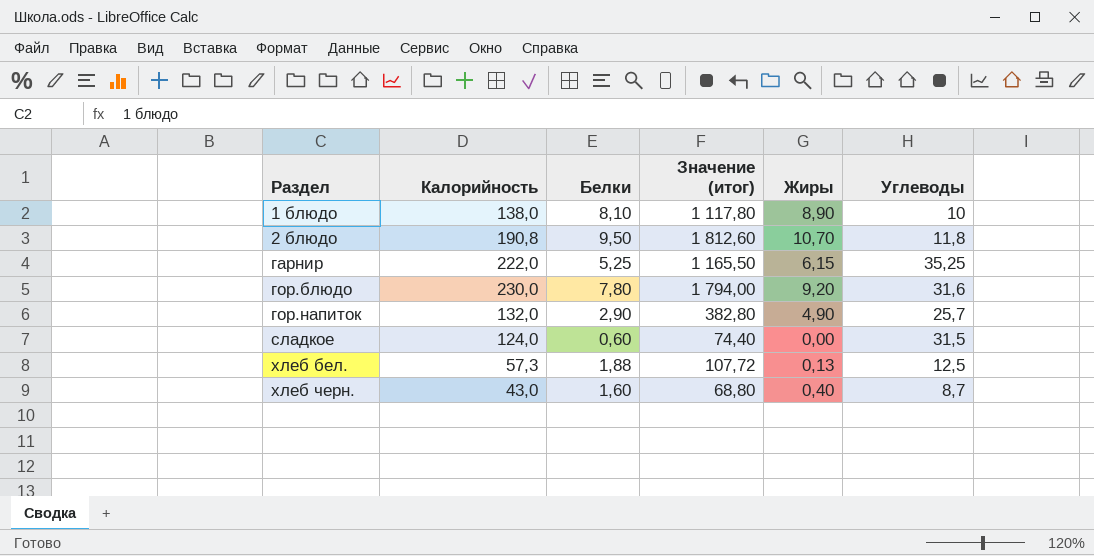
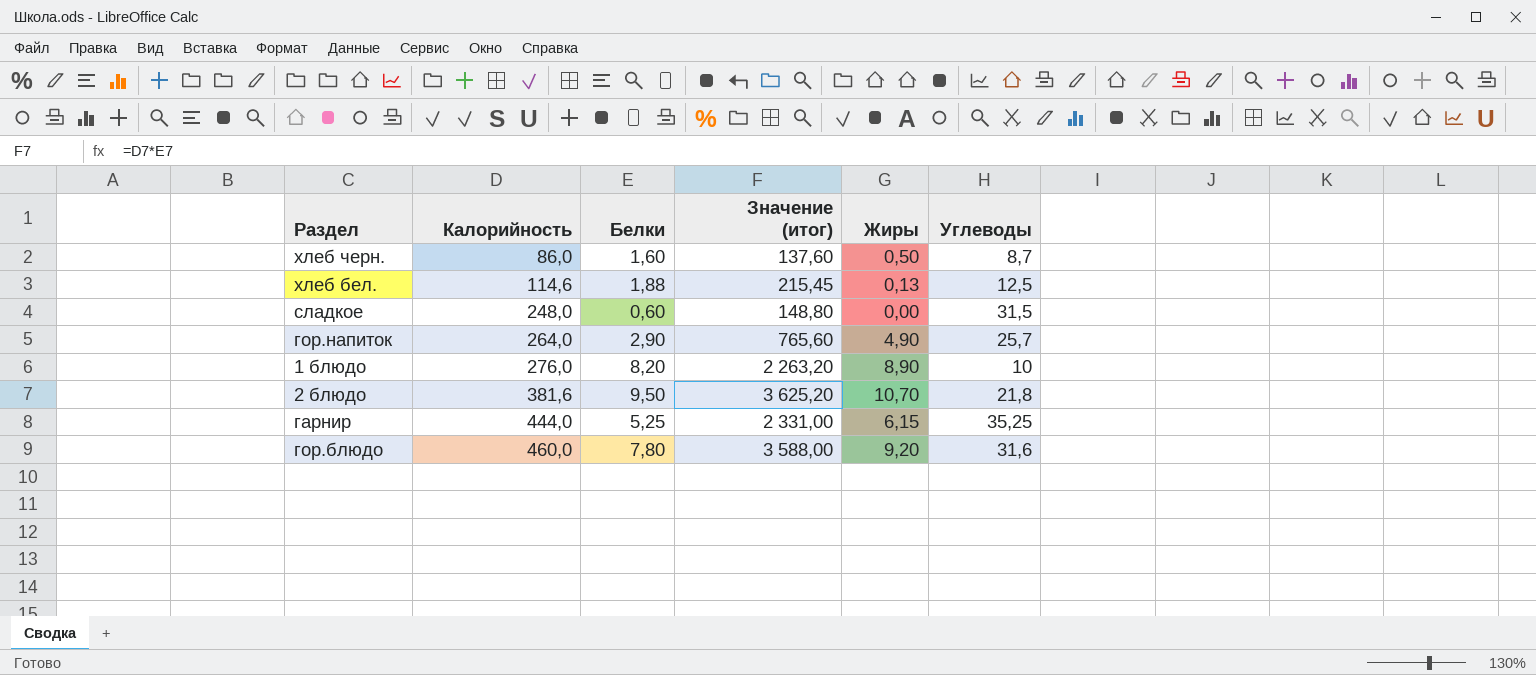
row order: Раздел ascending -> Калорийность ascending
хлеб черн. | Калорийность: 43,0 -> 86,0
хлеб черн. | Значение (итог): 68,80 -> 137,60
хлеб черн. | Жиры: 0,40 -> 0,50
хлеб бел. | Калорийность: 57,3 -> 114,6
хлеб бел. | Значение (итог): 107,72 -> 215,45
сладкое | Калорийность: 124,0 -> 248,0
сладкое | Значение (итог): 74,40 -> 148,80
гор.напиток | Калорийность: 132,0 -> 264,0
гор.напиток | Значение (итог): 382,80 -> 765,60
1 блюдо | Калорийность: 138,0 -> 276,0
1 блюдо | Белки: 8,10 -> 8,20
1 блюдо | Значение (итог): 1 117,80 -> 2 263,20
2 блюдо | Калорийность: 190,8 -> 381,6
2 блюдо | Значение (итог): 1 812,60 -> 3 625,20
2 блюдо | Углеводы: 11,8 -> 21,8
гарнир | Калорийность: 222,0 -> 444,0
гарнир | Значение (итог): 1 165,50 -> 2 331,00
гор.блюдо | Калорийность: 230,0 -> 460,0
гор.блюдо | Значение (итог): 1 794,00 -> 3 588,00

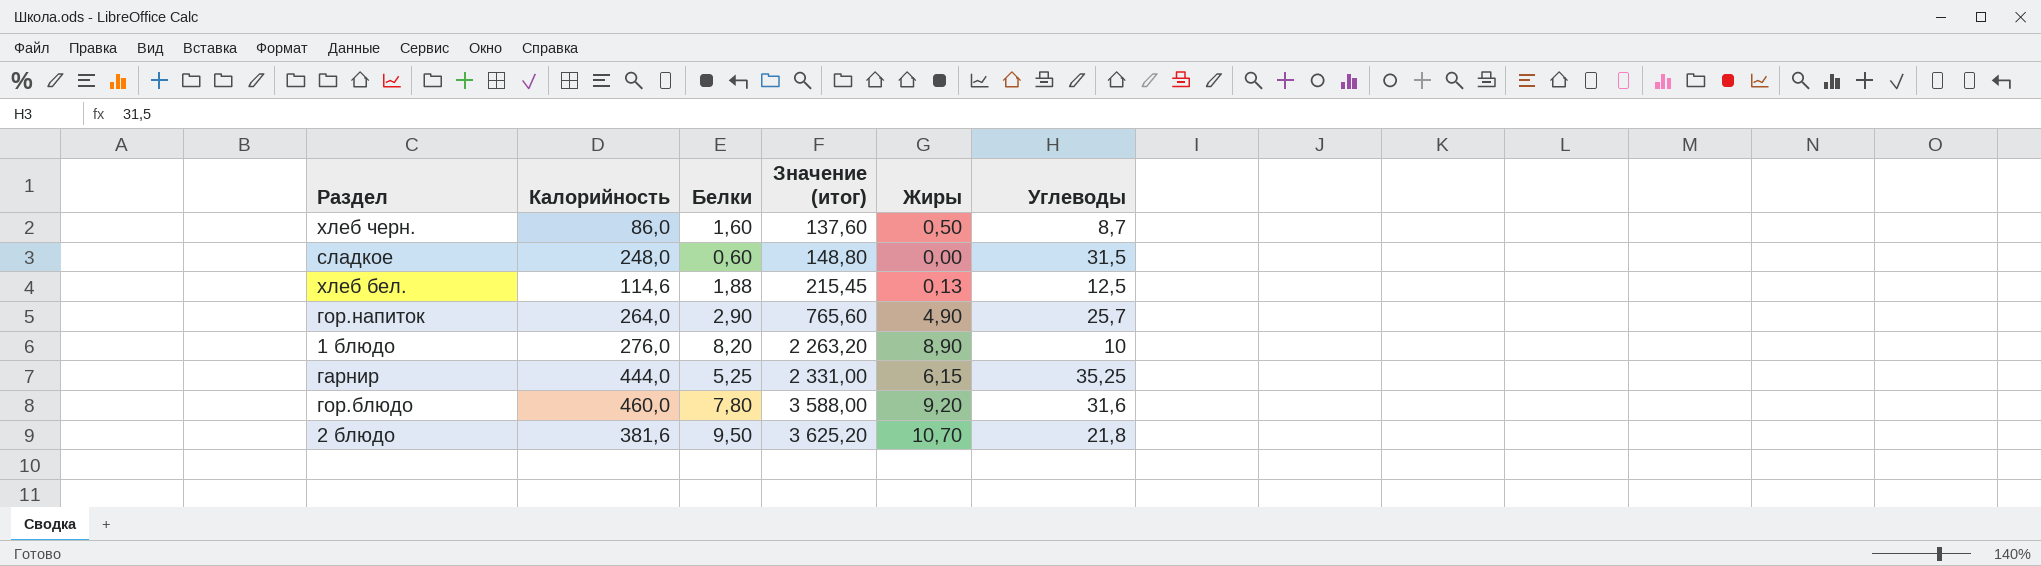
row order: Калорийность ascending -> Значение (итог) ascending

